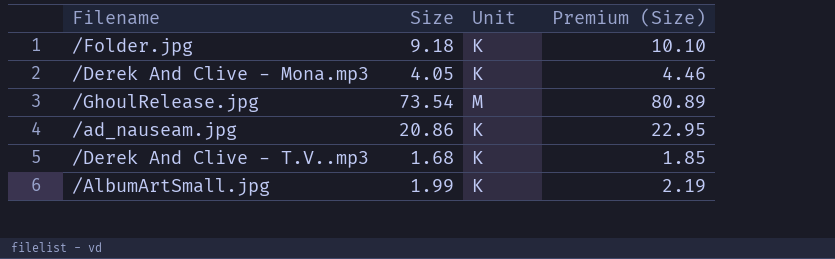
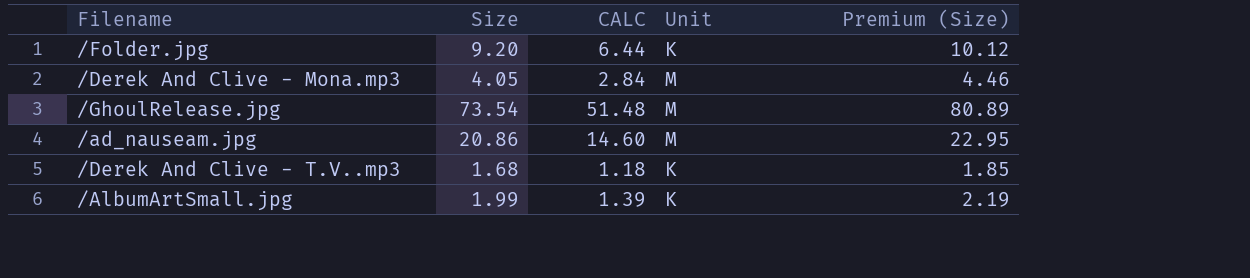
column CALC | formula: none -> [Size] * 0.7
/Folder.jpg | Size: 9.18 -> 9.20
/Folder.jpg | Premium (Size): 10.10 -> 10.12
/Derek And Clive - Mona.mp3 | Unit: K -> M
/ad_nauseam.jpg | Unit: K -> M

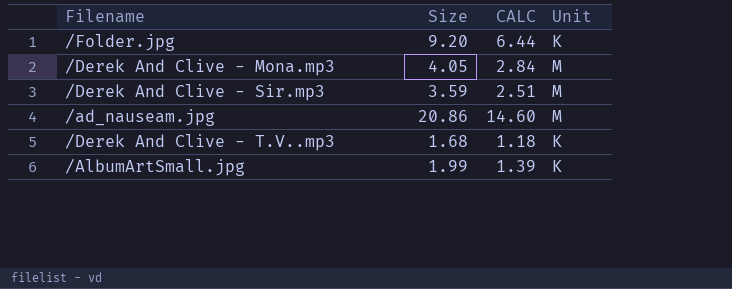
column Premium (Size) | formula: [Size] * 1.1 -> none
row /GhoulRelease.jpg: 73.54 | 51.48 | M | 80.89 -> none
row /Derek And Clive - Sir.mp3: none -> 3.59 | 2.51 | M

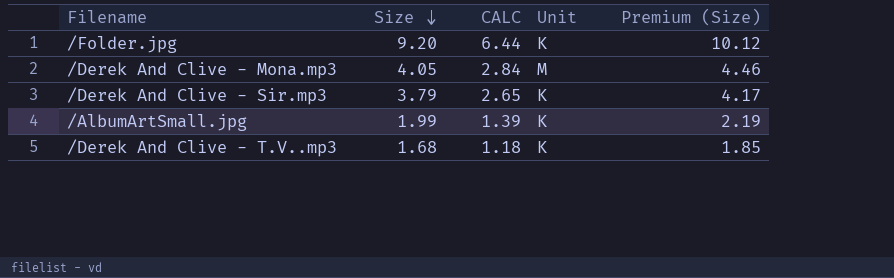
row order: none -> Size descending
column Premium (Size) | formula: none -> [Size] * 1.1
row /ad_nauseam.jpg: 20.86 | 14.60 | M -> none
/Derek And Clive - Sir.mp3 | Size: 3.59 -> 3.79
/Derek And Clive - Sir.mp3 | CALC: 2.51 -> 2.65
/Derek And Clive - Sir.mp3 | Unit: M -> K

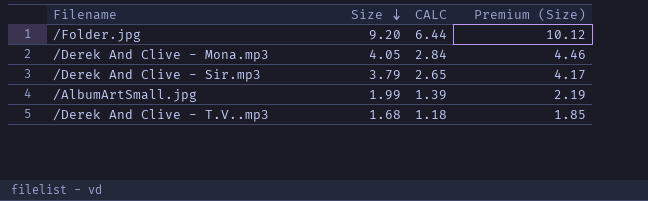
column Unit | position: 4 -> none

